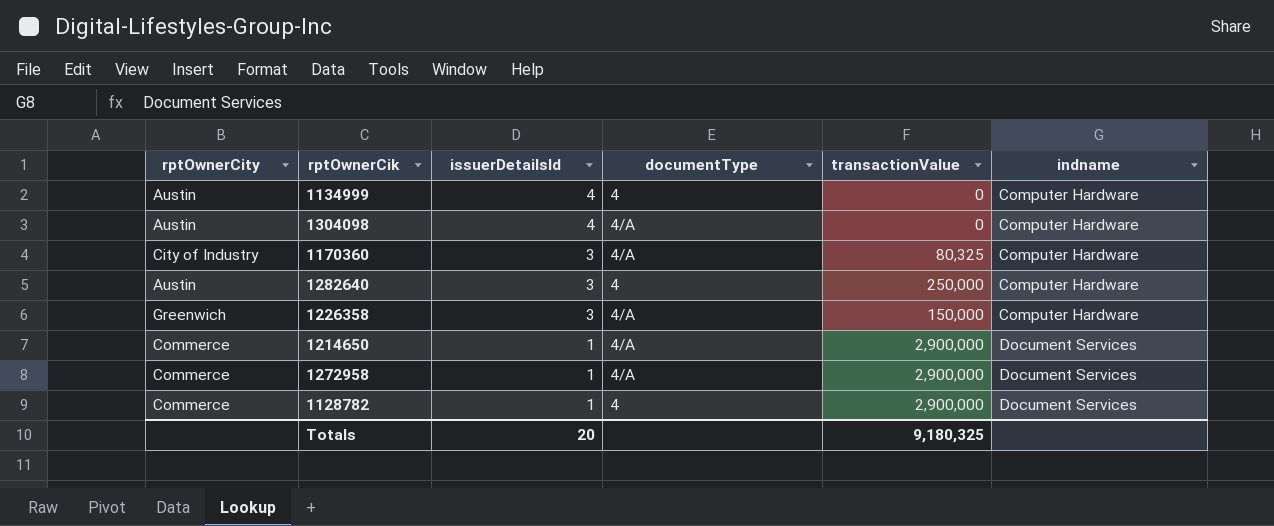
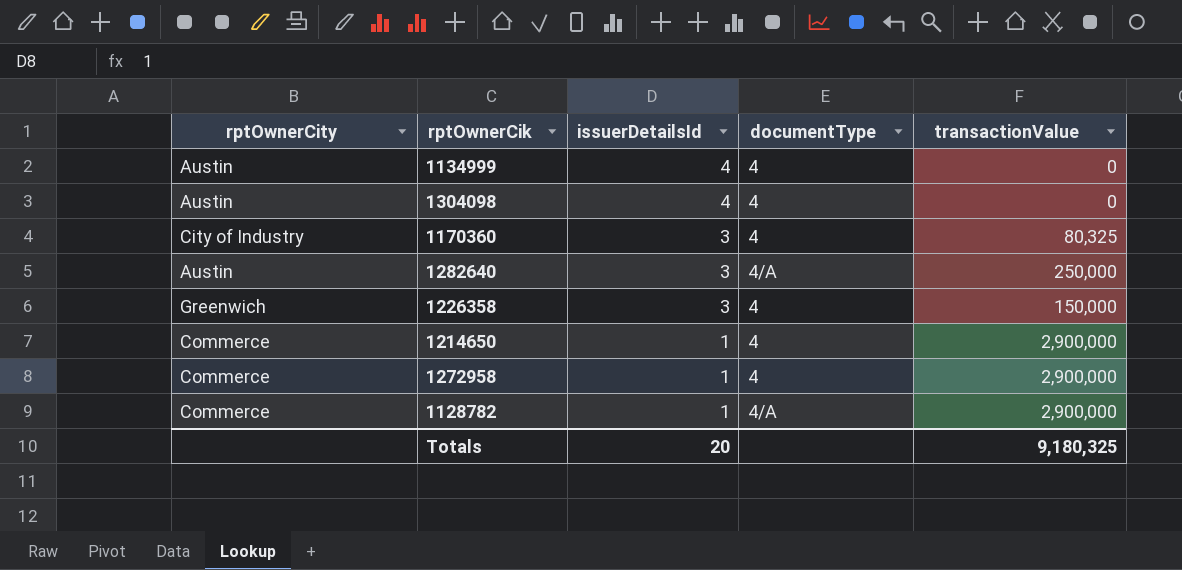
column indname | position: 6 -> none
1304098 | documentType: 4/A -> 4
1170360 | documentType: 4/A -> 4
1282640 | documentType: 4 -> 4/A
1226358 | documentType: 4/A -> 4
1214650 | documentType: 4/A -> 4
1272958 | documentType: 4/A -> 4
1128782 | documentType: 4 -> 4/A

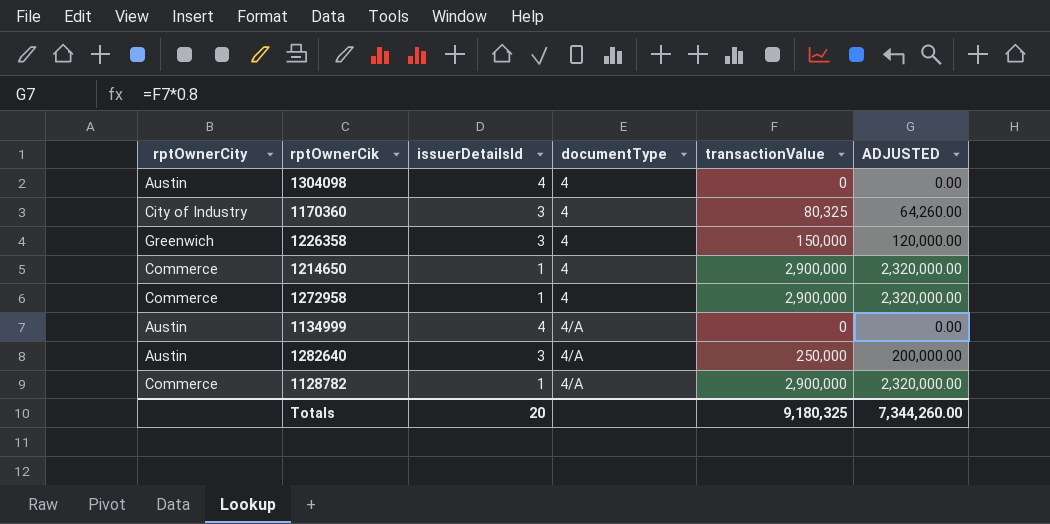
row order: issuerDetailsId descending -> documentType ascending
column ADJUSTED | formula: none -> [transactionValue] * 0.8
1134999 | documentType: 4 -> 4/A

